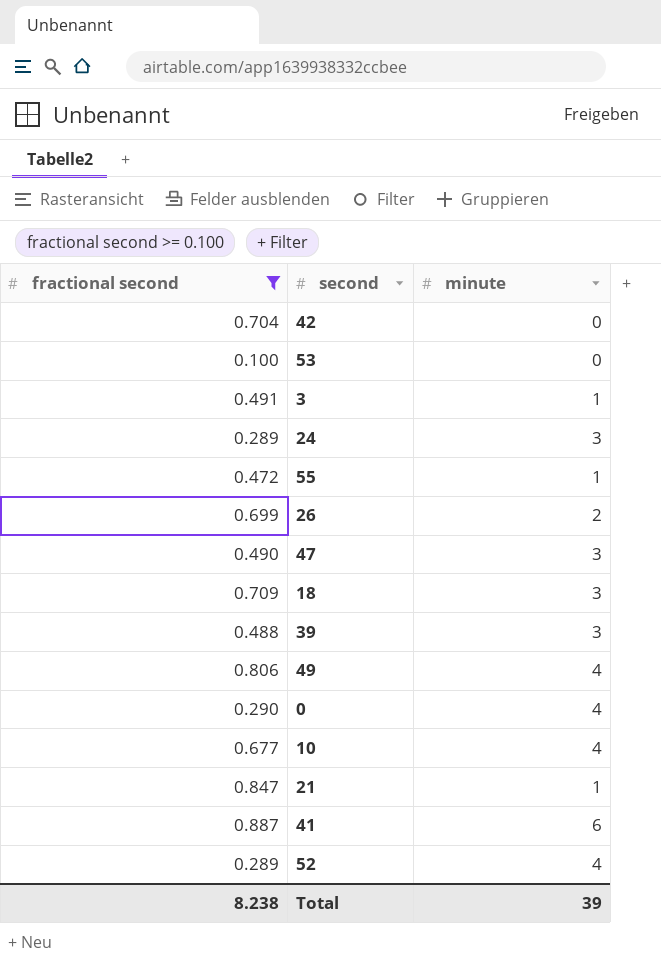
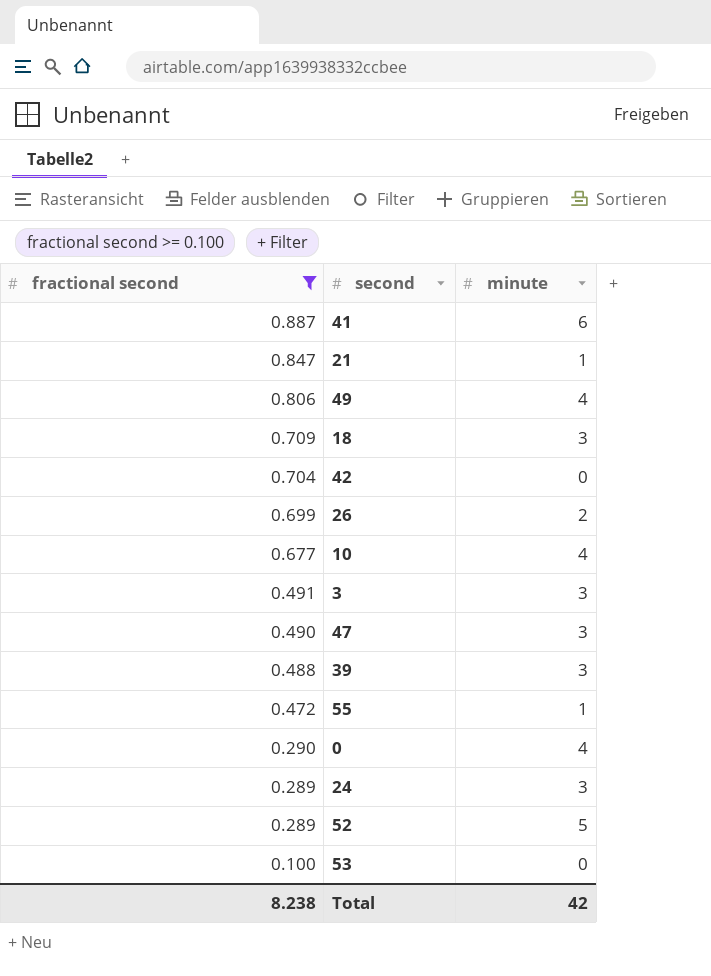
row order: none -> fractional second descending
3 | minute: 1 -> 3
52 | minute: 4 -> 5
Total | minute: 39 -> 42

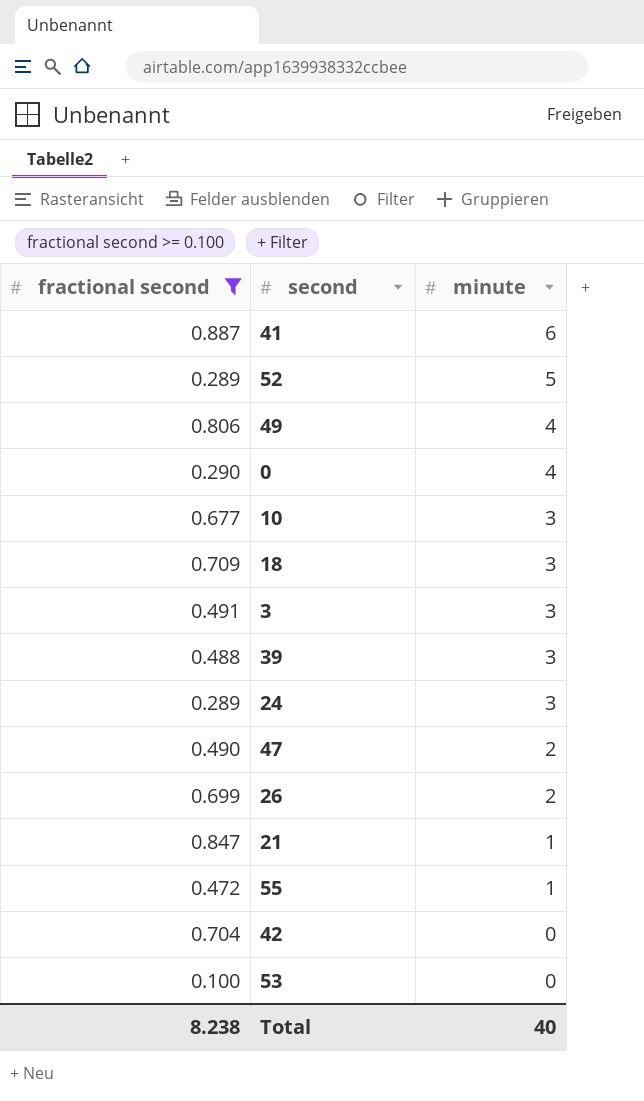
row order: fractional second descending -> minute descending
10 | minute: 4 -> 3
47 | minute: 3 -> 2
Total | minute: 42 -> 40

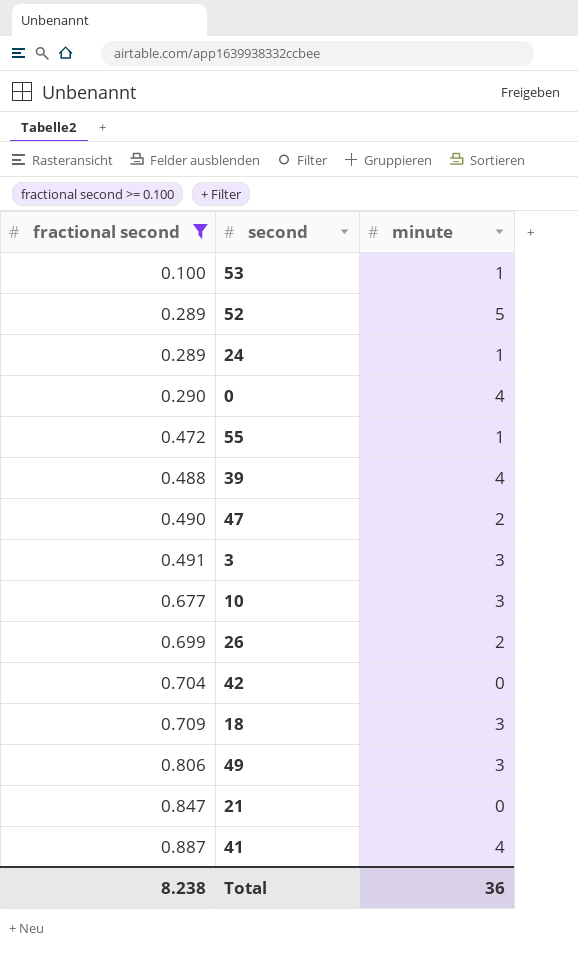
row order: minute descending -> fractional second ascending
53 | minute: 0 -> 1
24 | minute: 3 -> 1
39 | minute: 3 -> 4
49 | minute: 4 -> 3
21 | minute: 1 -> 0
41 | minute: 6 -> 4
Total | minute: 40 -> 36

